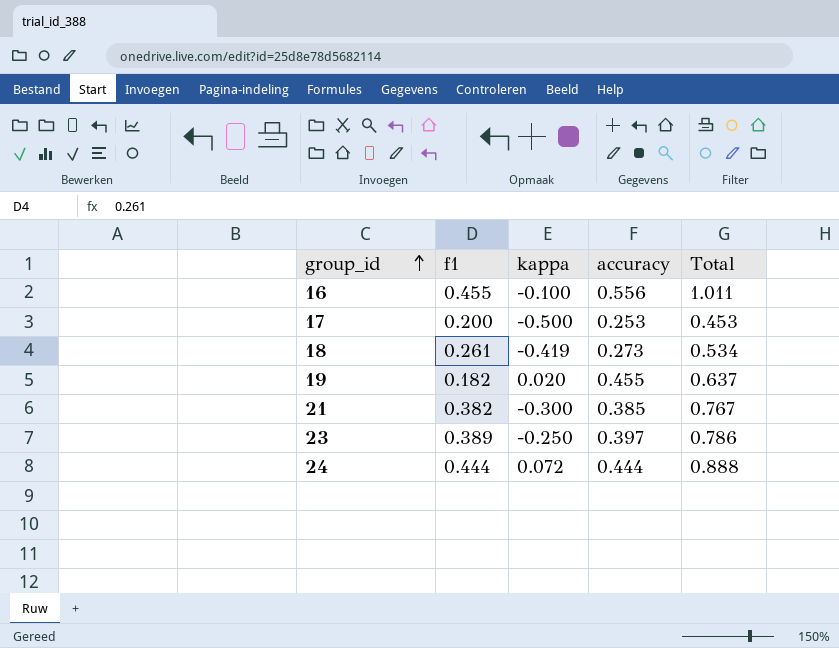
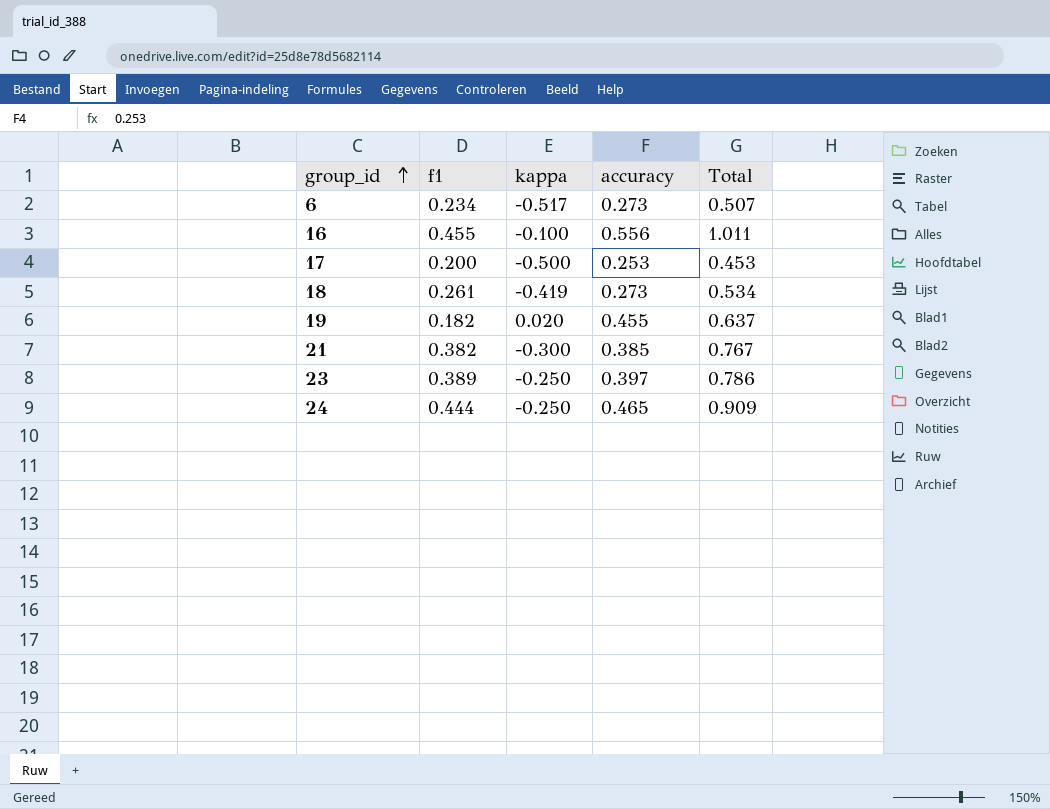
row 6: none -> 0.234 | -0.517 | 0.273 | 0.507
24 | kappa: 0.072 -> -0.250
24 | accuracy: 0.444 -> 0.465
24 | Total: 0.888 -> 0.909

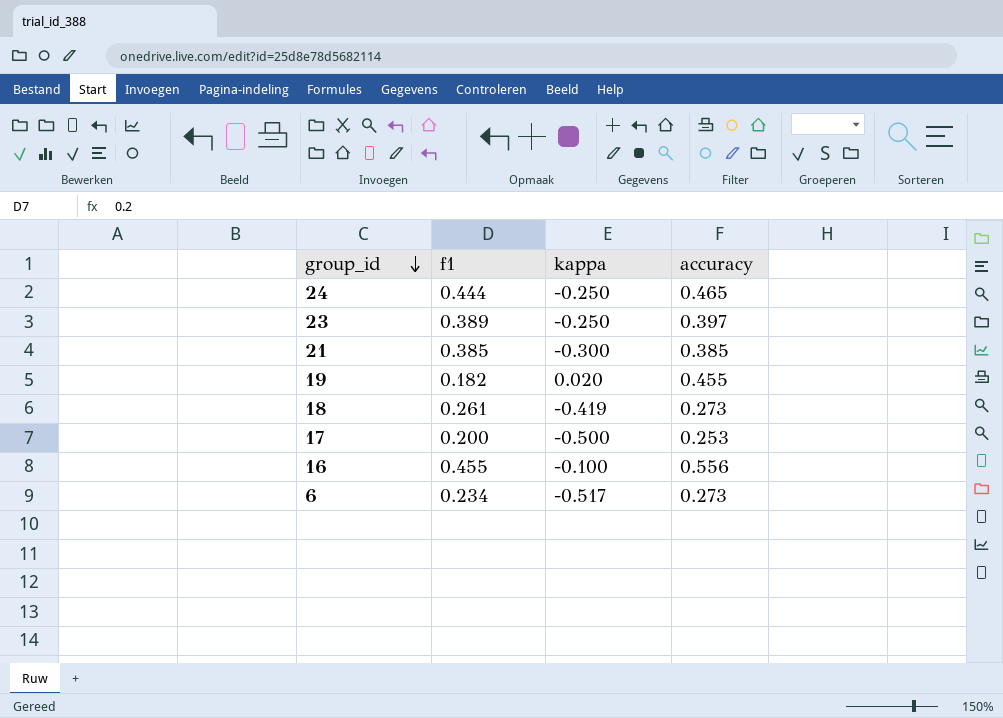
row order: group_id ascending -> group_id descending
column Total | formula: [f1] + [accuracy] -> none
21 | f1: 0.382 -> 0.385

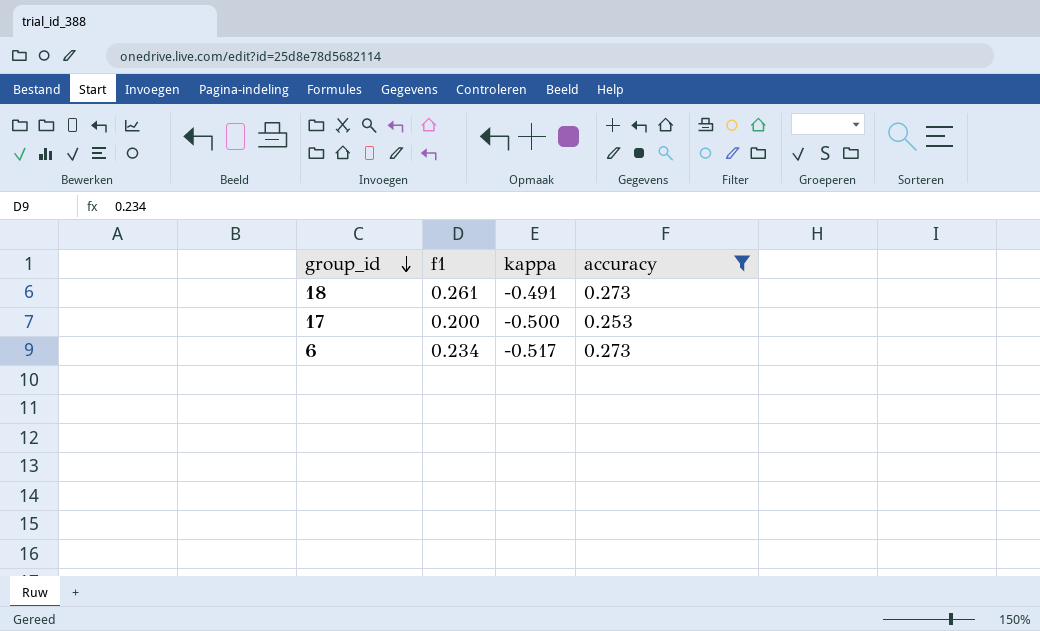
filter: none -> accuracy <= 0.273
18 | kappa: -0.419 -> -0.491

